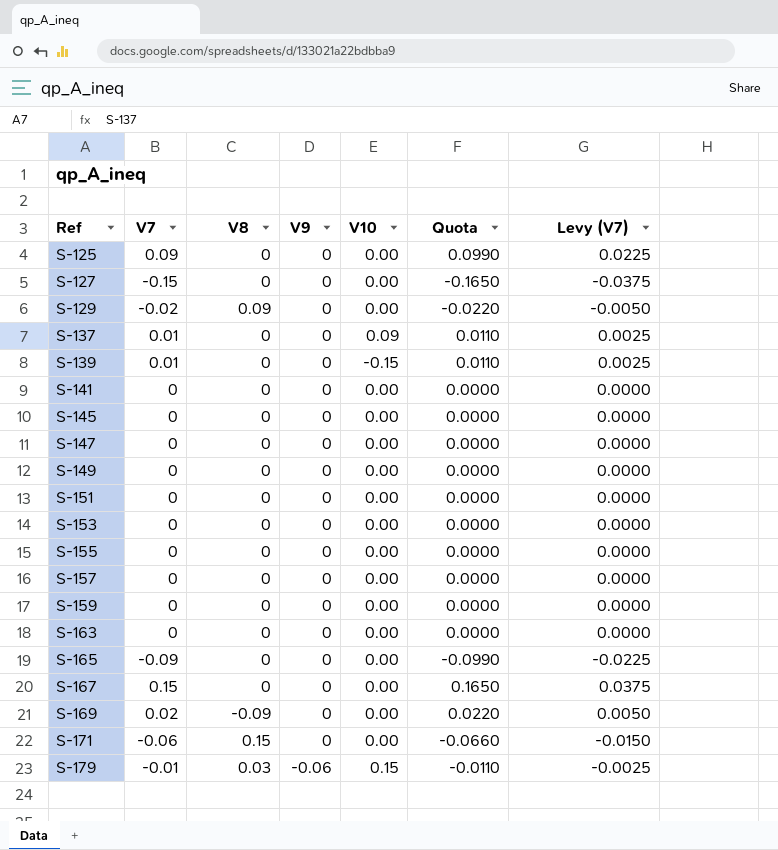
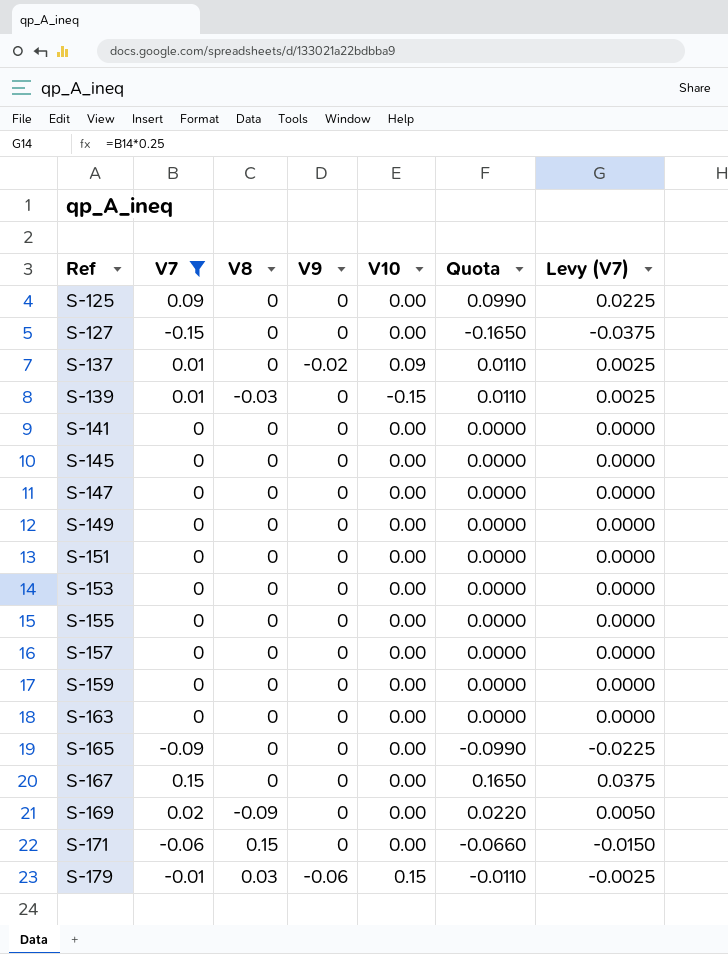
filter: none -> V7 != -0.02
S-137 | V9: 0 -> -0.02
S-139 | V8: 0 -> -0.03

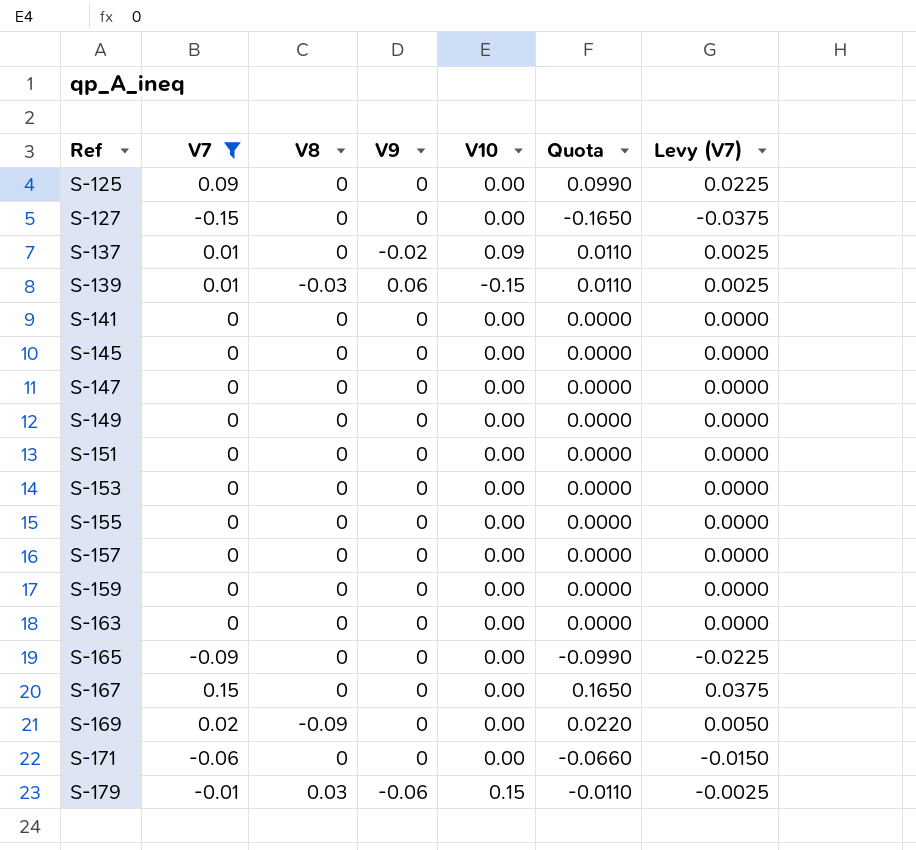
S-139 | V9: 0 -> 0.06
S-171 | V8: 0.15 -> 0

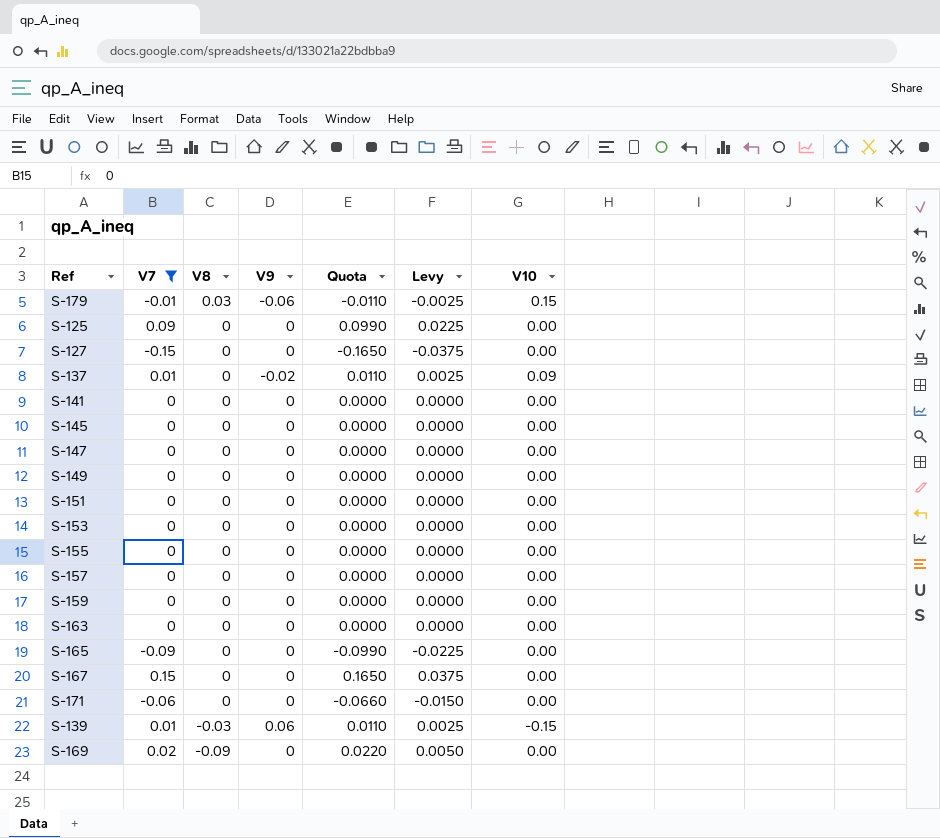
row order: Ref ascending -> V8 descending
column name: Levy (V7) -> Levy
column V10 | position: 5 -> 7

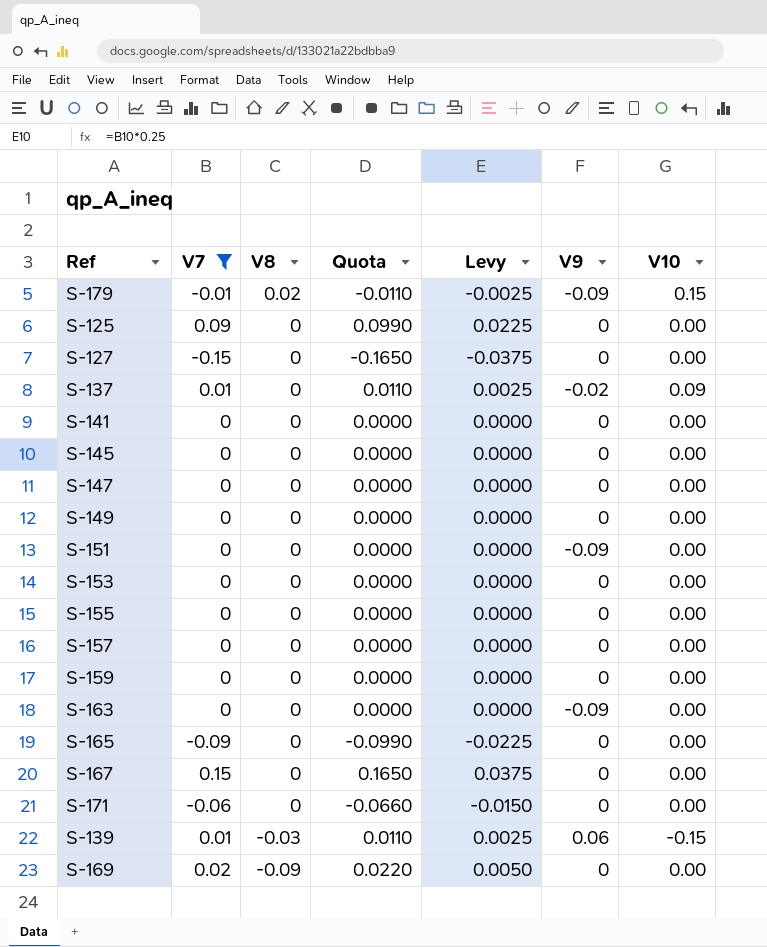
column V9 | position: 4 -> 6
S-179 | V8: 0.03 -> 0.02
S-179 | V9: -0.06 -> -0.09
S-151 | V9: 0 -> -0.09
S-163 | V9: 0 -> -0.09

